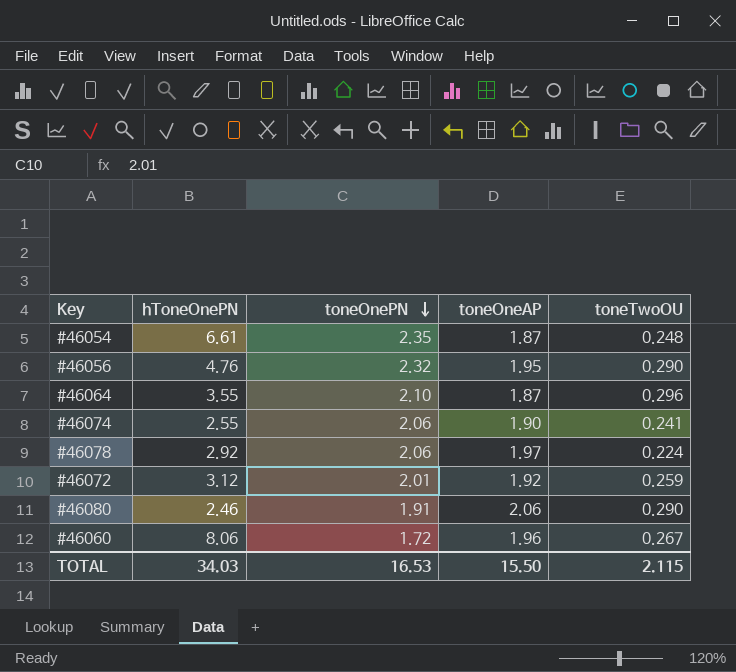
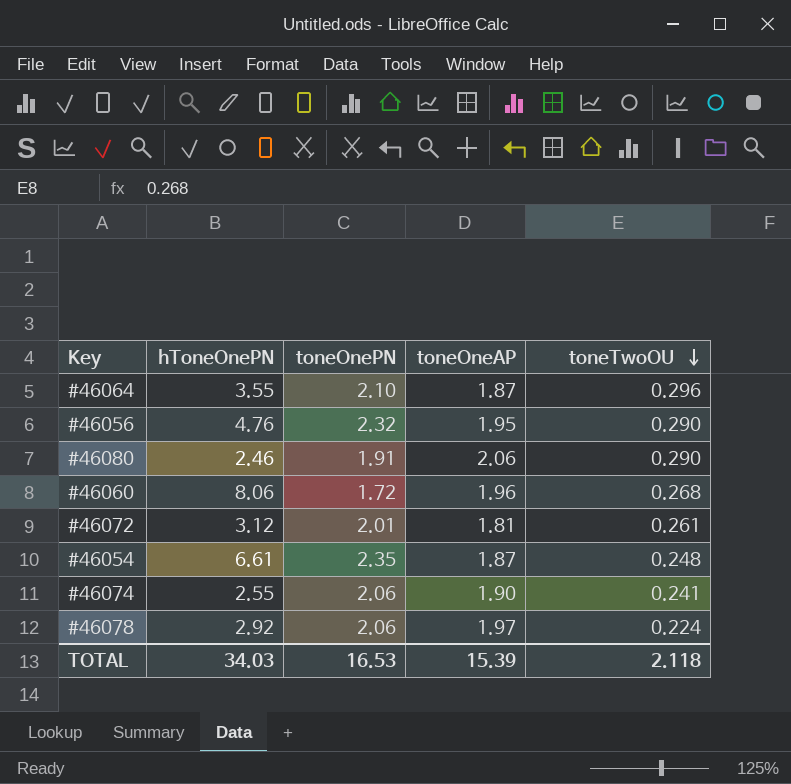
row order: toneOnePN descending -> toneTwoOU descending
#46060 | toneTwoOU: 0.267 -> 0.268
#46072 | toneOneAP: 1.92 -> 1.81
#46072 | toneTwoOU: 0.259 -> 0.261
TOTAL | toneOneAP: 15.50 -> 15.39
TOTAL | toneTwoOU: 2.115 -> 2.118

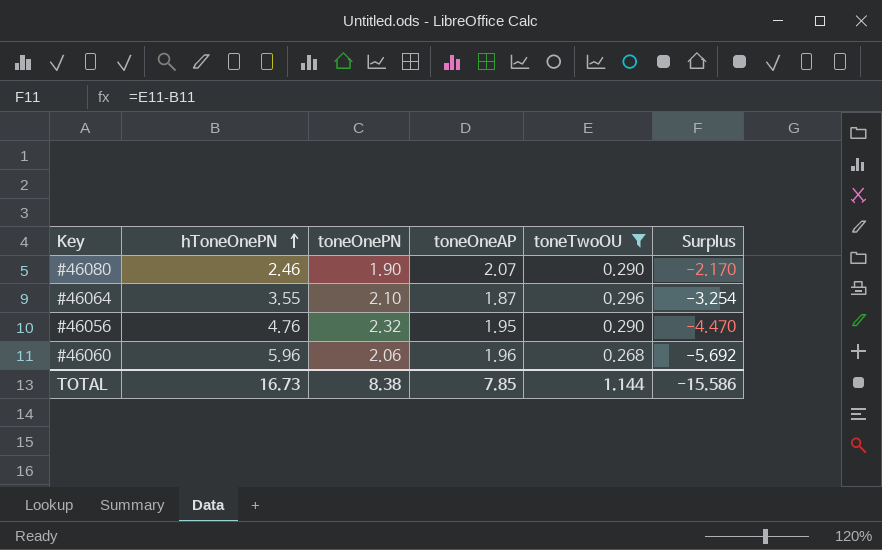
filter: none -> toneTwoOU >= 0.268
row order: toneTwoOU descending -> hToneOnePN ascending
column Surplus | formula: none -> [toneTwoOU] - [hToneOnePN]
#46080 | toneOnePN: 1.91 -> 1.90
#46080 | toneOneAP: 2.06 -> 2.07
#46060 | hToneOnePN: 8.06 -> 5.96
#46060 | toneOnePN: 1.72 -> 2.06
TOTAL | hToneOnePN: 34.03 -> 16.73
TOTAL | toneOnePN: 16.53 -> 8.38
TOTAL | toneOneAP: 15.39 -> 7.85
TOTAL | toneTwoOU: 2.118 -> 1.144

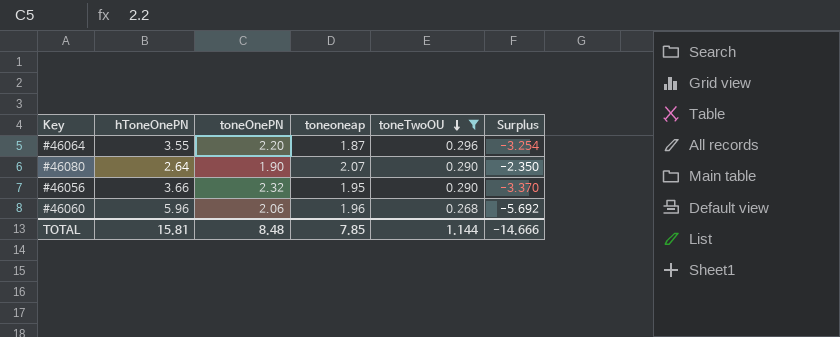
row order: hToneOnePN ascending -> toneTwoOU descending
column name: toneOneAP -> toneoneap
#46064 | toneOnePN: 2.10 -> 2.20
#46080 | hToneOnePN: 2.46 -> 2.64
#46080 | Surplus: -2.170 -> -2.350
#46056 | hToneOnePN: 4.76 -> 3.66
#46056 | Surplus: -4.470 -> -3.370
TOTAL | hToneOnePN: 16.73 -> 15.81
TOTAL | toneOnePN: 8.38 -> 8.48
TOTAL | Surplus: -15.586 -> -14.666

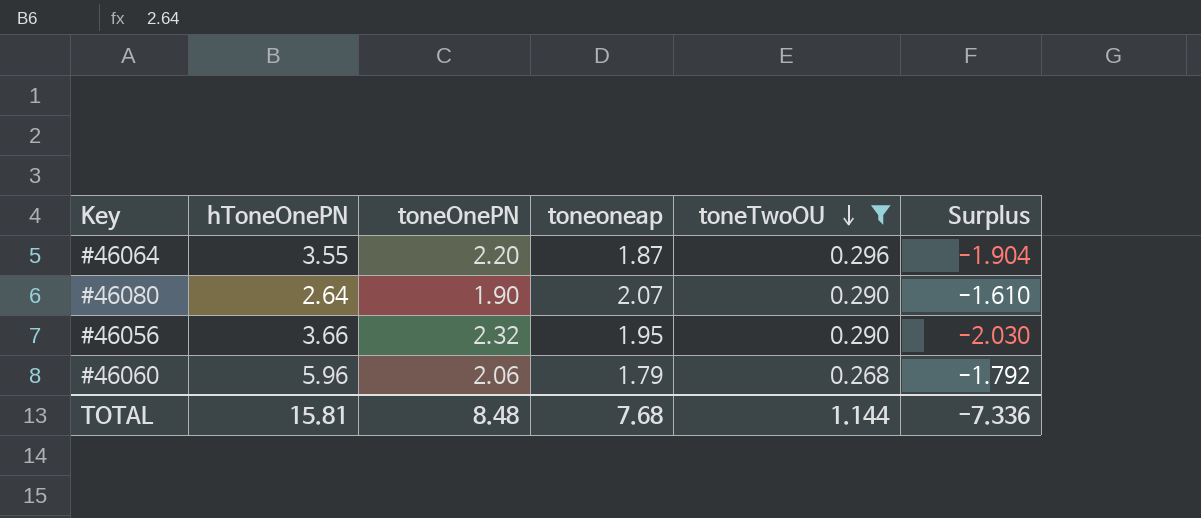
column Surplus | formula: [toneTwoOU] - [hToneOnePN] -> [toneTwoOU] - [toneOnePN]
#46060 | toneoneap: 1.96 -> 1.79
TOTAL | toneoneap: 7.85 -> 7.68
TOTAL | Surplus: -14.666 -> -7.336

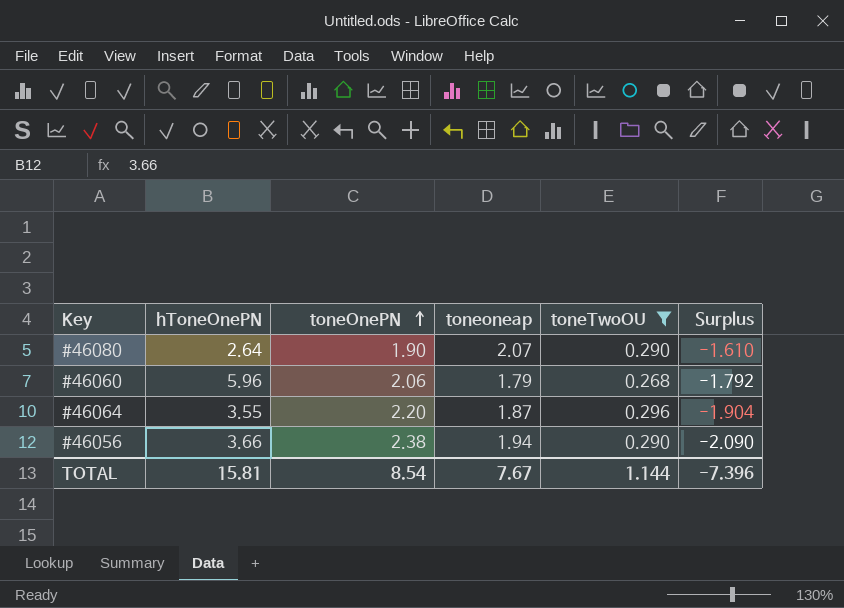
row order: toneTwoOU descending -> toneOnePN ascending
#46056 | toneOnePN: 2.32 -> 2.38
#46056 | toneoneap: 1.95 -> 1.94
#46056 | Surplus: -2.030 -> -2.090
TOTAL | toneOnePN: 8.48 -> 8.54
TOTAL | toneoneap: 7.68 -> 7.67
TOTAL | Surplus: -7.336 -> -7.396

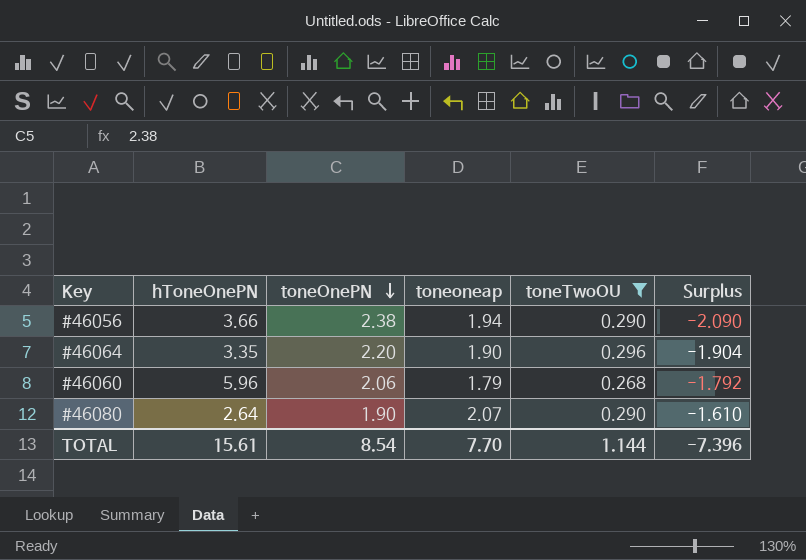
row order: toneOnePN ascending -> toneOnePN descending
#46064 | hToneOnePN: 3.55 -> 3.35
#46064 | toneoneap: 1.87 -> 1.90
TOTAL | hToneOnePN: 15.81 -> 15.61
TOTAL | toneoneap: 7.67 -> 7.70

